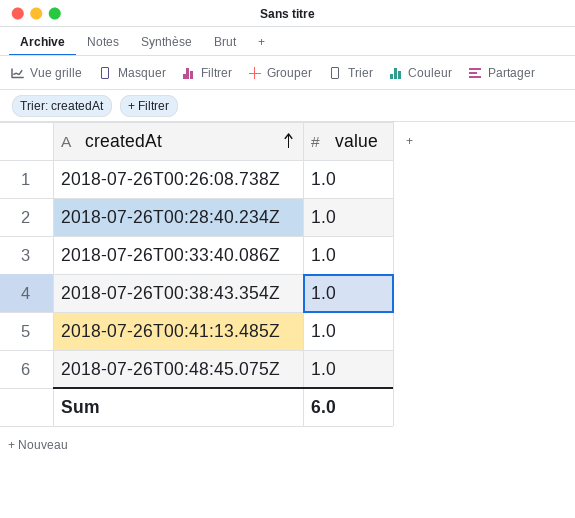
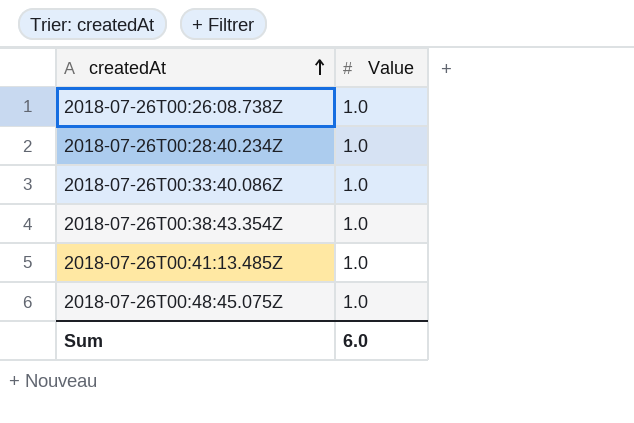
column name: value -> Value

